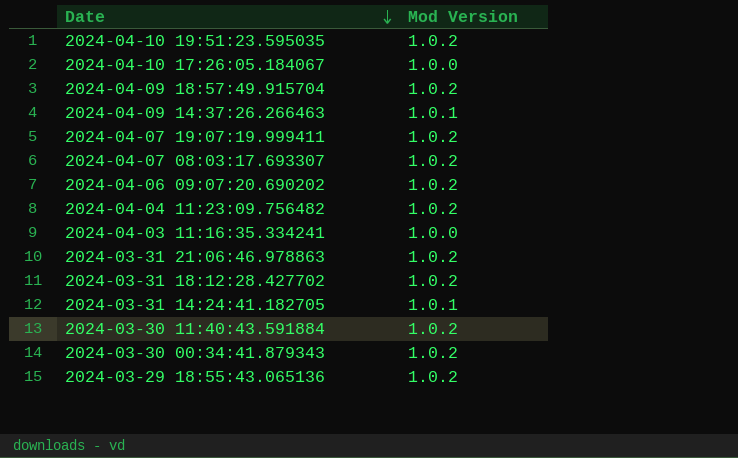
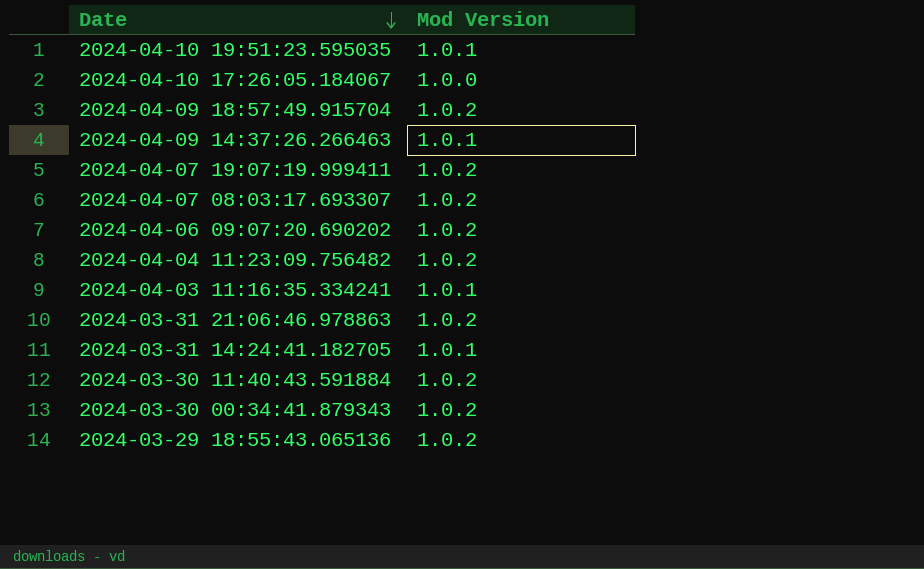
row 2024-03-31 18:12:28.427702: 1.0.2 -> none
2024-04-10 19:51:23.595035 | Mod Version: 1.0.2 -> 1.0.1
2024-04-03 11:16:35.334241 | Mod Version: 1.0.0 -> 1.0.1

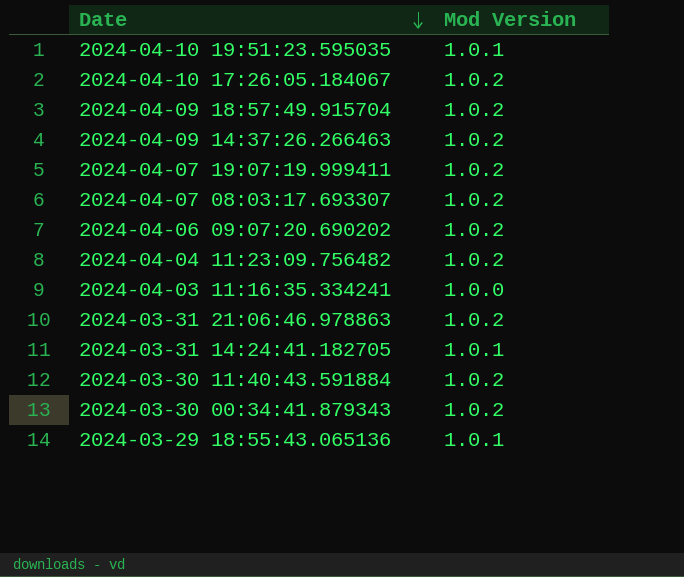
2024-04-10 17:26:05.184067 | Mod Version: 1.0.0 -> 1.0.2
2024-04-09 14:37:26.266463 | Mod Version: 1.0.1 -> 1.0.2
2024-04-03 11:16:35.334241 | Mod Version: 1.0.1 -> 1.0.0
2024-03-29 18:55:43.065136 | Mod Version: 1.0.2 -> 1.0.1

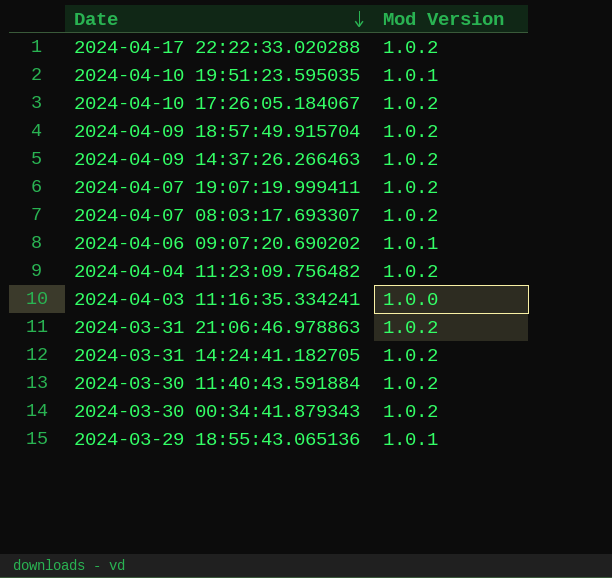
row 2024-04-17 22:22:33.020288: none -> 1.0.2
2024-04-06 09:07:20.690202 | Mod Version: 1.0.2 -> 1.0.1
2024-03-31 14:24:41.182705 | Mod Version: 1.0.1 -> 1.0.2

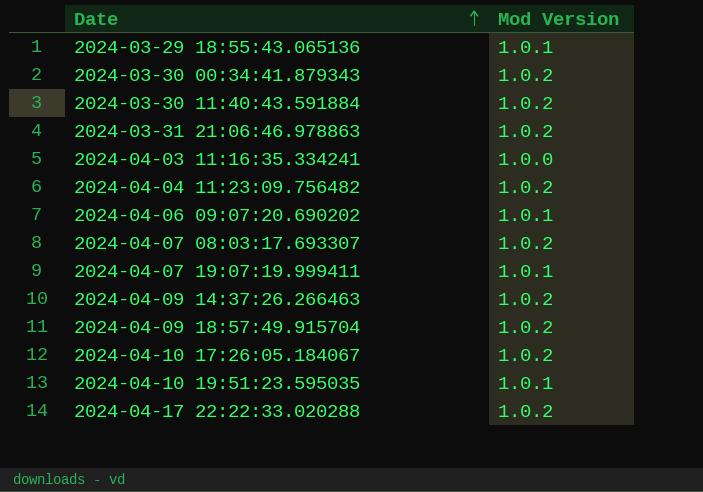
row order: Date descending -> Date ascending
row 2024-03-31 14:24:41.182705: 1.0.2 -> none
2024-04-07 19:07:19.999411 | Mod Version: 1.0.2 -> 1.0.1

